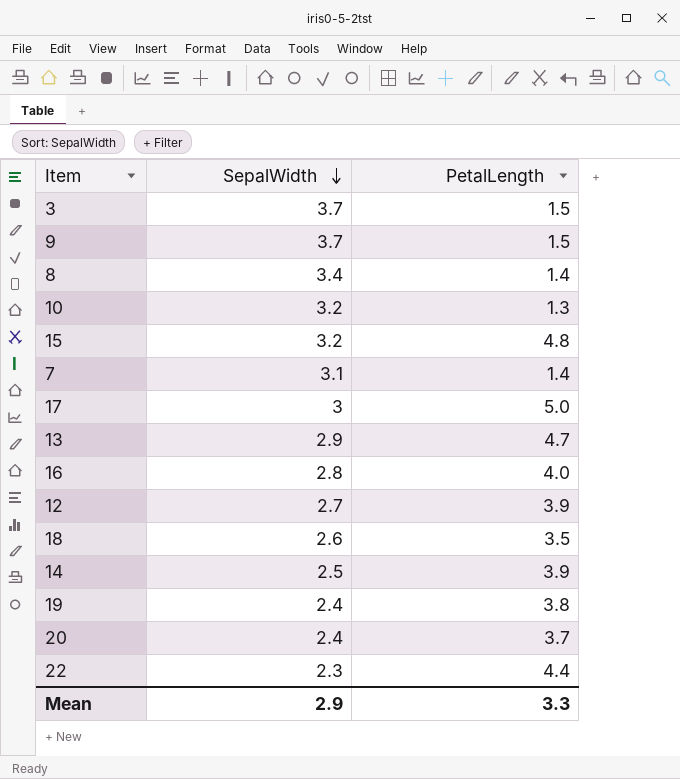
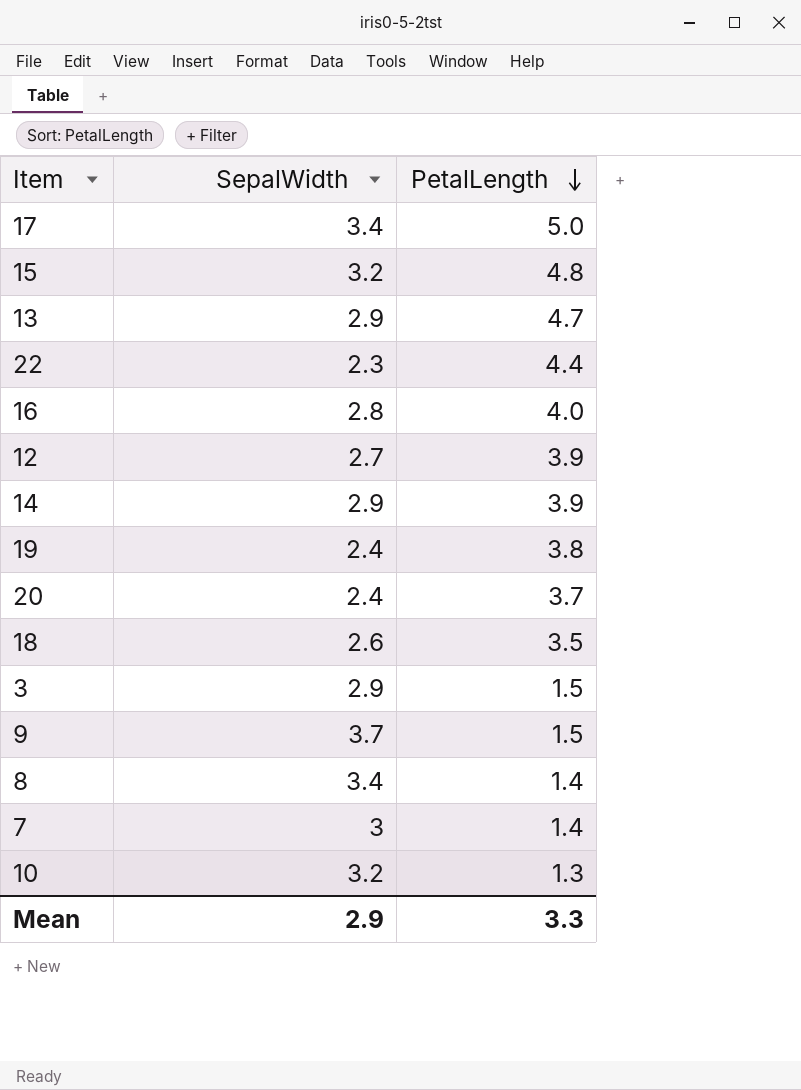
row order: SepalWidth descending -> PetalLength descending
17 | SepalWidth: 3 -> 3.4
14 | SepalWidth: 2.5 -> 2.9
3 | SepalWidth: 3.7 -> 2.9
7 | SepalWidth: 3.1 -> 3

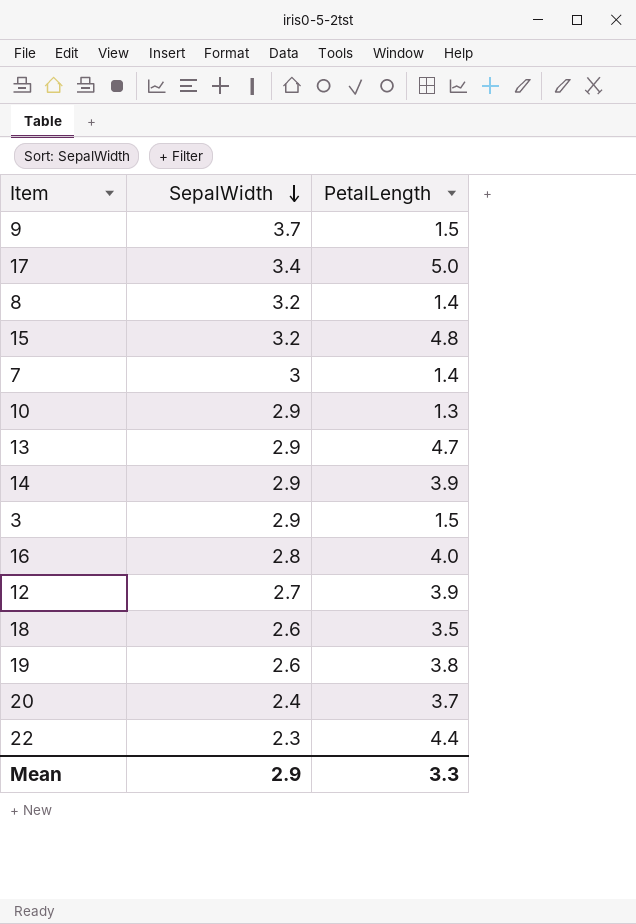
row order: PetalLength descending -> SepalWidth descending
8 | SepalWidth: 3.4 -> 3.2
10 | SepalWidth: 3.2 -> 2.9
19 | SepalWidth: 2.4 -> 2.6

